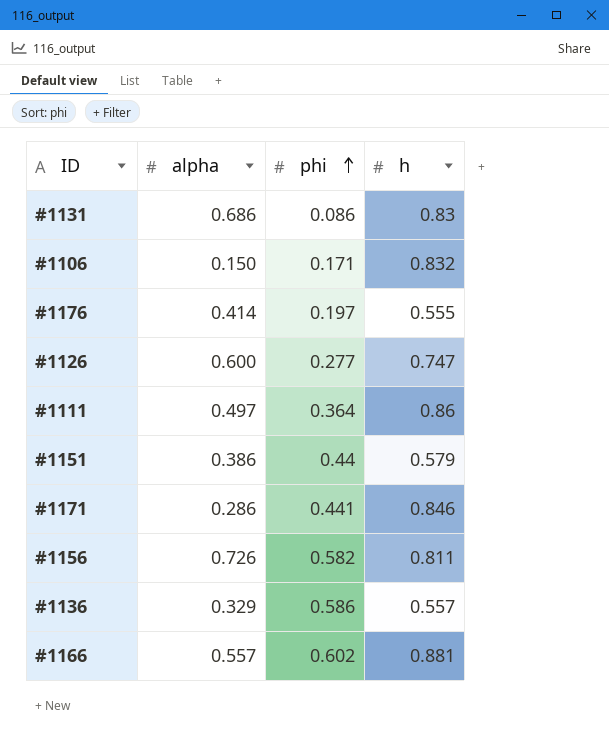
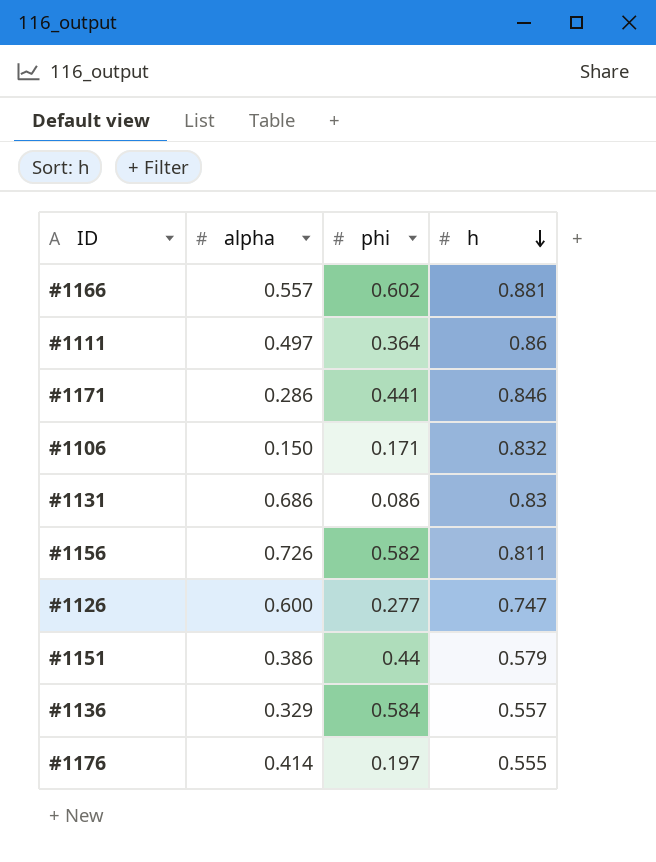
row order: phi ascending -> h descending
#1136 | phi: 0.586 -> 0.584

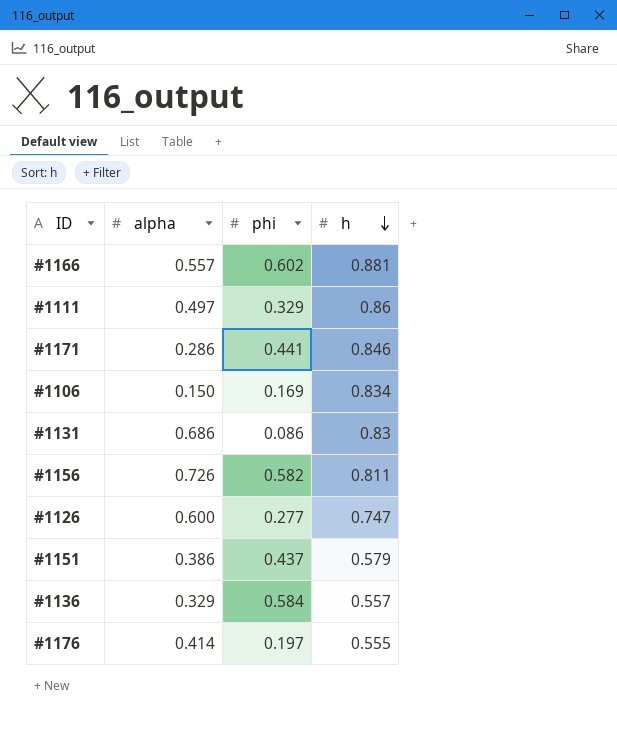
#1111 | phi: 0.364 -> 0.329
#1106 | phi: 0.171 -> 0.169
#1106 | h: 0.832 -> 0.834
#1151 | phi: 0.44 -> 0.437

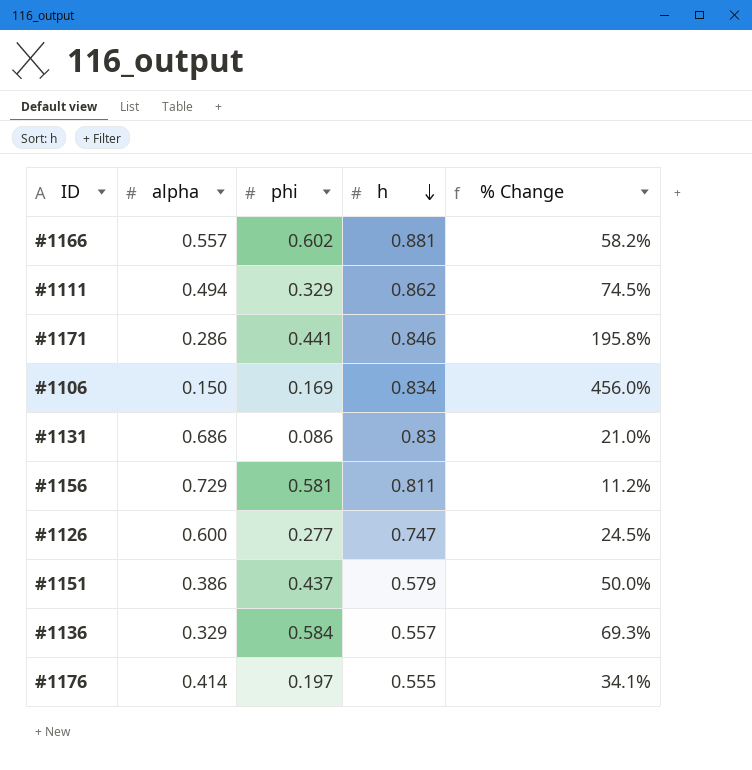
column % Change | formula: none -> ([h] - [alpha]) / [alpha]
#1111 | alpha: 0.497 -> 0.494
#1111 | h: 0.86 -> 0.862
#1156 | alpha: 0.726 -> 0.729
#1156 | phi: 0.582 -> 0.581

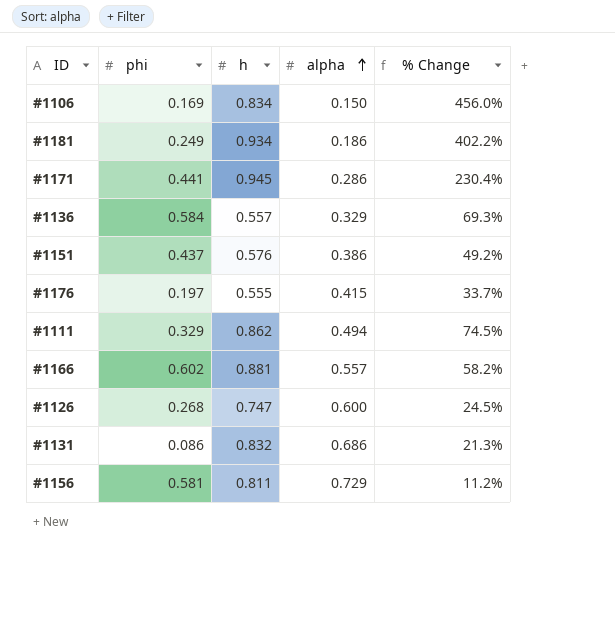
row order: h descending -> alpha ascending
column alpha | position: 2 -> 4
row #1181: none -> 0.249 | 0.934 | 0.186 | 402.2%
#1171 | h: 0.846 -> 0.945
#1171 | % Change: 195.8% -> 230.4%
#1151 | h: 0.579 -> 0.576
#1151 | % Change: 50.0% -> 49.2%
#1176 | alpha: 0.414 -> 0.415
#1176 | % Change: 34.1% -> 33.7%
#1126 | phi: 0.277 -> 0.268
#1131 | h: 0.83 -> 0.832
#1131 | % Change: 21.0% -> 21.3%

